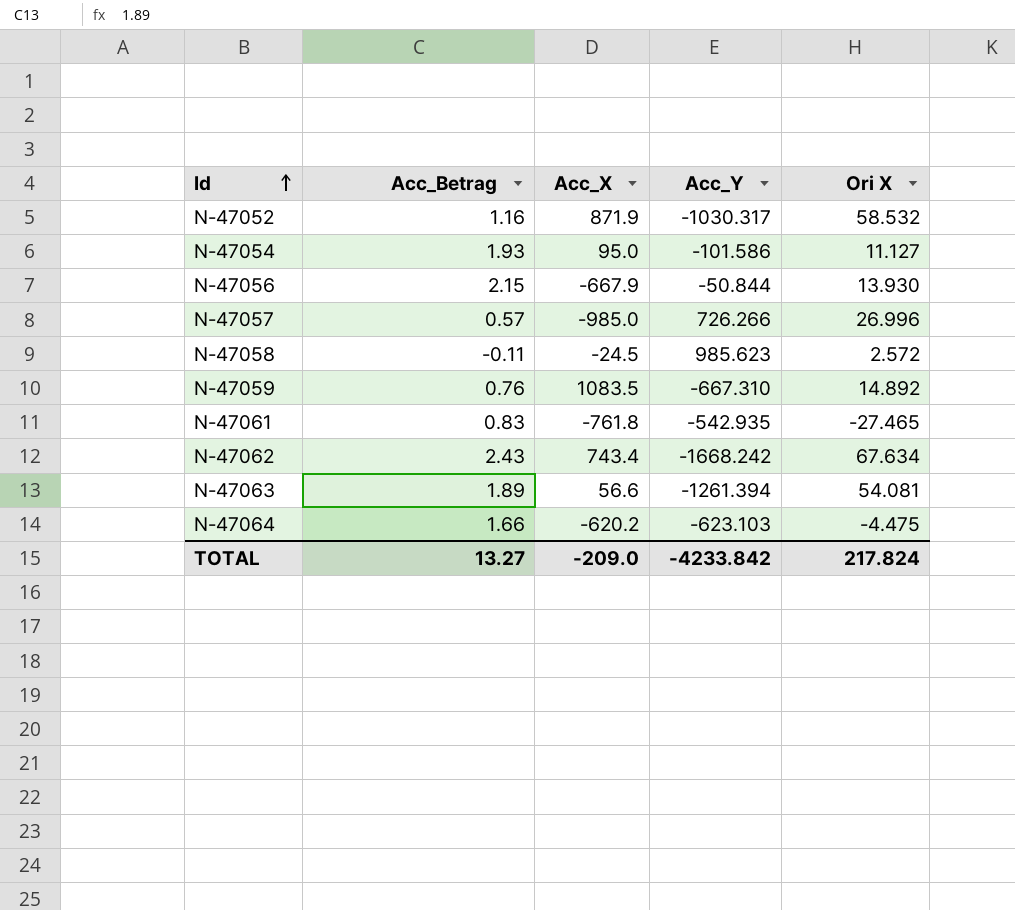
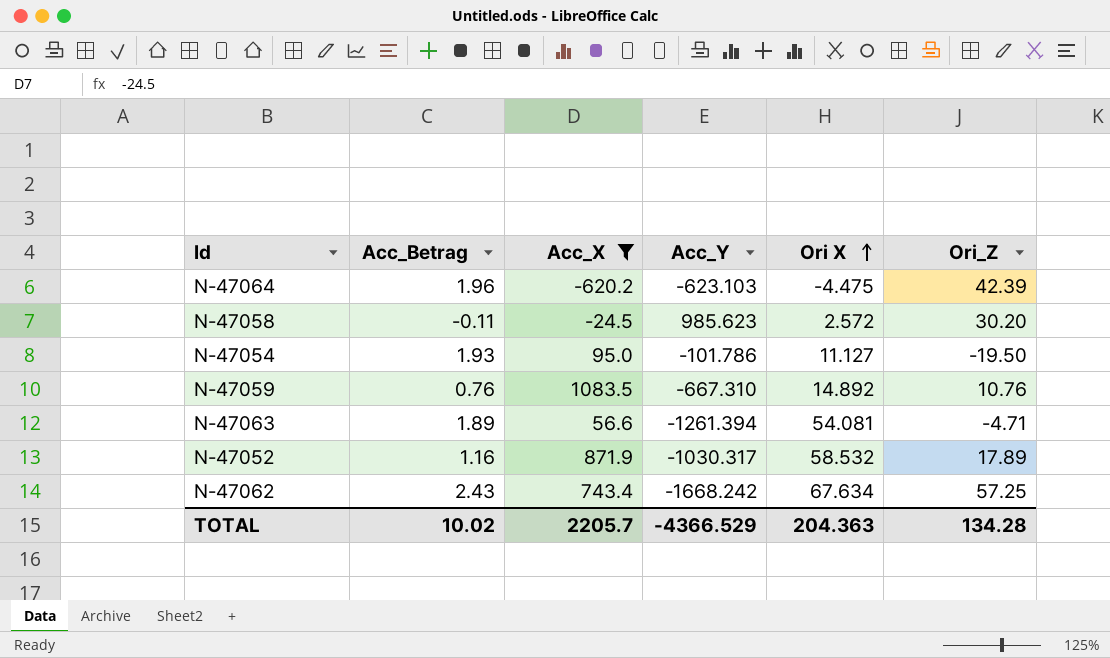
filter: none -> Acc_X >= -620.2
row order: Id ascending -> Ori X ascending
column Ori_Z | position: none -> 6
N-47064 | Acc_Betrag: 1.66 -> 1.96
N-47054 | Acc_Y: -101.586 -> -101.786
TOTAL | Acc_Betrag: 13.27 -> 10.02
TOTAL | Acc_X: -209.0 -> 2205.7
TOTAL | Acc_Y: -4233.842 -> -4366.529
TOTAL | Ori X: 217.824 -> 204.363

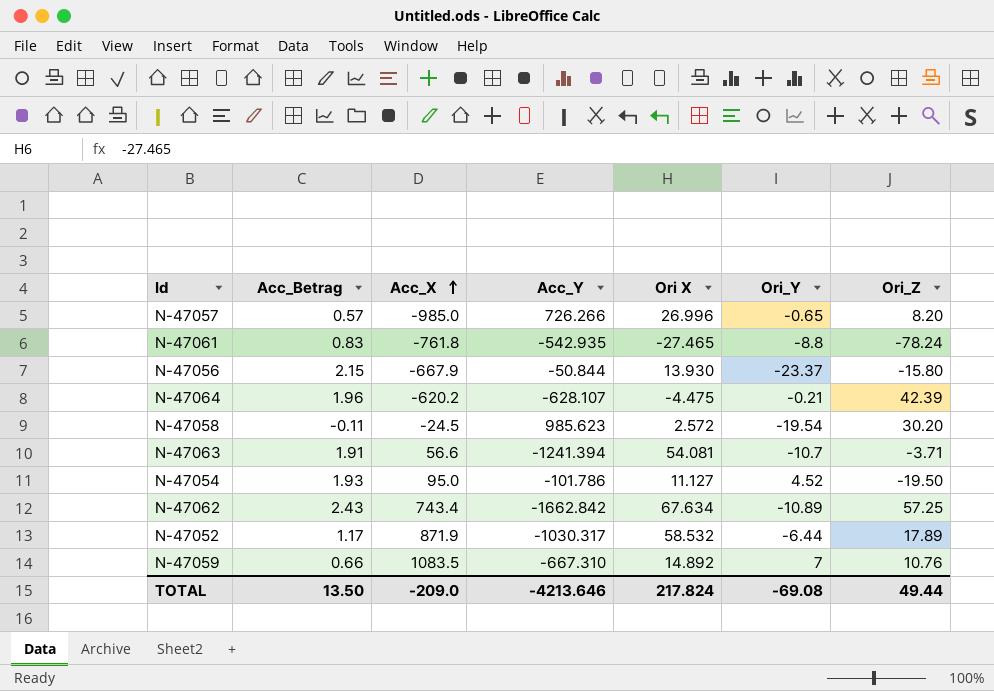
filter: Acc_X >= -620.2 -> none
row order: Ori X ascending -> Acc_X ascending
column Ori_Y | position: none -> 6
N-47064 | Acc_Y: -623.103 -> -628.107
N-47063 | Acc_Betrag: 1.89 -> 1.91
N-47063 | Acc_Y: -1261.394 -> -1241.394
N-47063 | Ori_Z: -4.71 -> -3.71
N-47062 | Acc_Y: -1668.242 -> -1662.842
N-47052 | Acc_Betrag: 1.16 -> 1.17
N-47059 | Acc_Betrag: 0.76 -> 0.66
TOTAL | Acc_Betrag: 10.02 -> 13.50
TOTAL | Acc_X: 2205.7 -> -209.0
TOTAL | Acc_Y: -4366.529 -> -4213.646
TOTAL | Ori X: 204.363 -> 217.824
TOTAL | Ori_Z: 134.28 -> 49.44

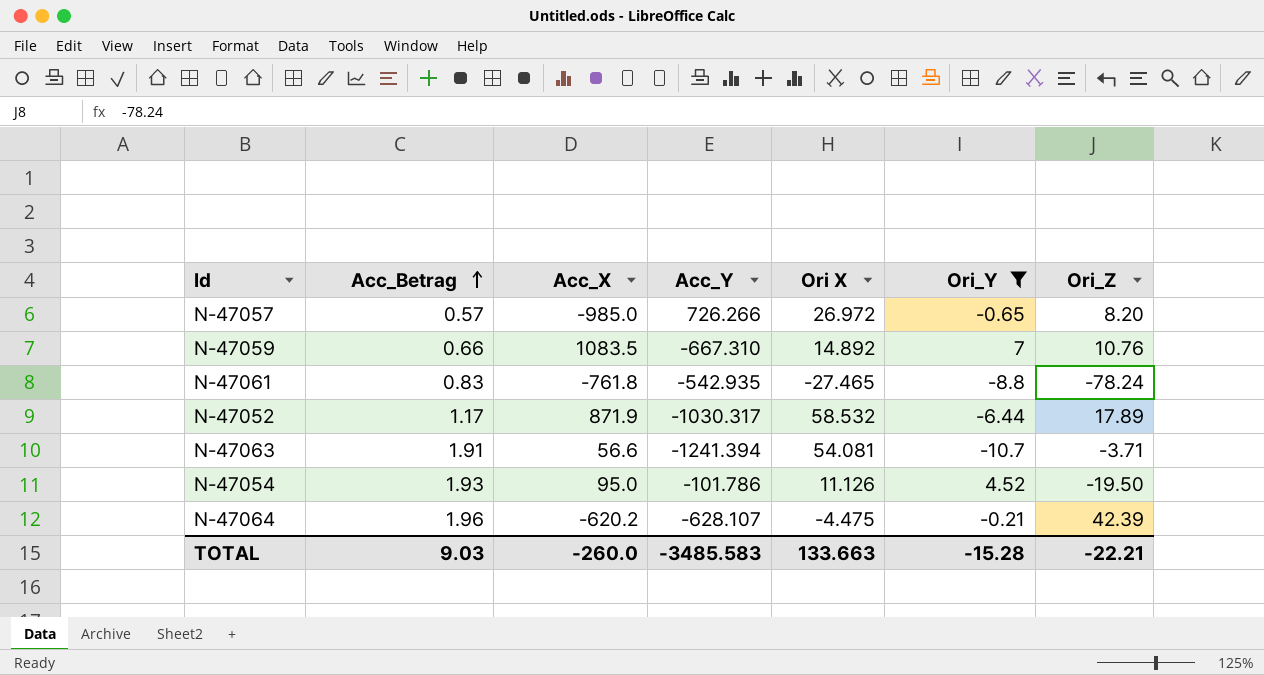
filter: none -> Ori_Y >= -10.7
row order: Acc_X ascending -> Acc_Betrag ascending
N-47057 | Ori X: 26.996 -> 26.972
N-47054 | Ori X: 11.127 -> 11.126
TOTAL | Acc_Betrag: 13.50 -> 9.03
TOTAL | Acc_X: -209.0 -> -260.0
TOTAL | Acc_Y: -4213.646 -> -3485.583
TOTAL | Ori X: 217.824 -> 133.663
TOTAL | Ori_Y: -69.08 -> -15.28
TOTAL | Ori_Z: 49.44 -> -22.21

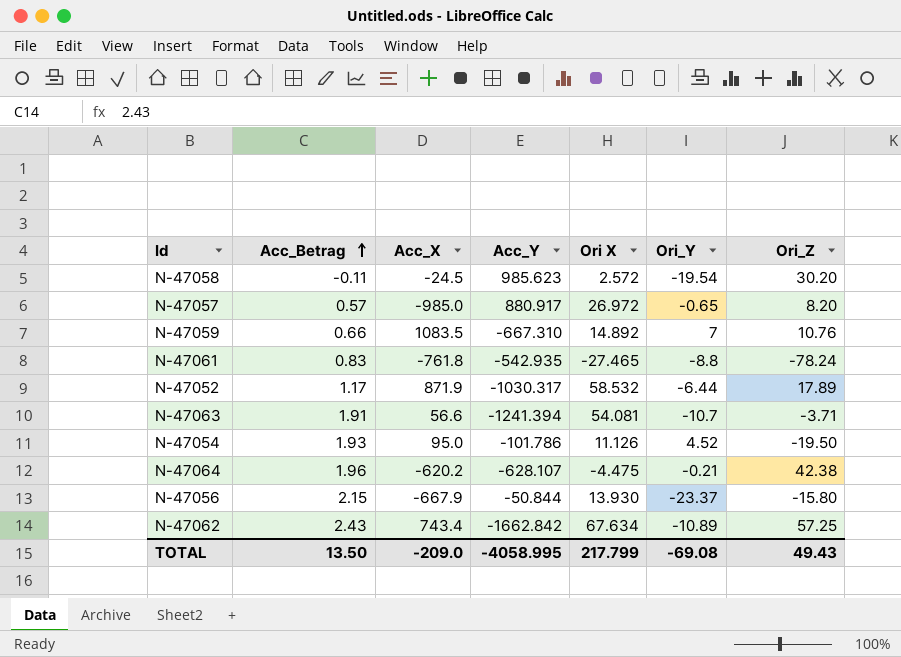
filter: Ori_Y >= -10.7 -> none
N-47057 | Acc_Y: 726.266 -> 880.917
N-47064 | Ori_Z: 42.39 -> 42.38
TOTAL | Acc_Betrag: 9.03 -> 13.50
TOTAL | Acc_X: -260.0 -> -209.0
TOTAL | Acc_Y: -3485.583 -> -4058.995
TOTAL | Ori X: 133.663 -> 217.799
TOTAL | Ori_Y: -15.28 -> -69.08
TOTAL | Ori_Z: -22.21 -> 49.43

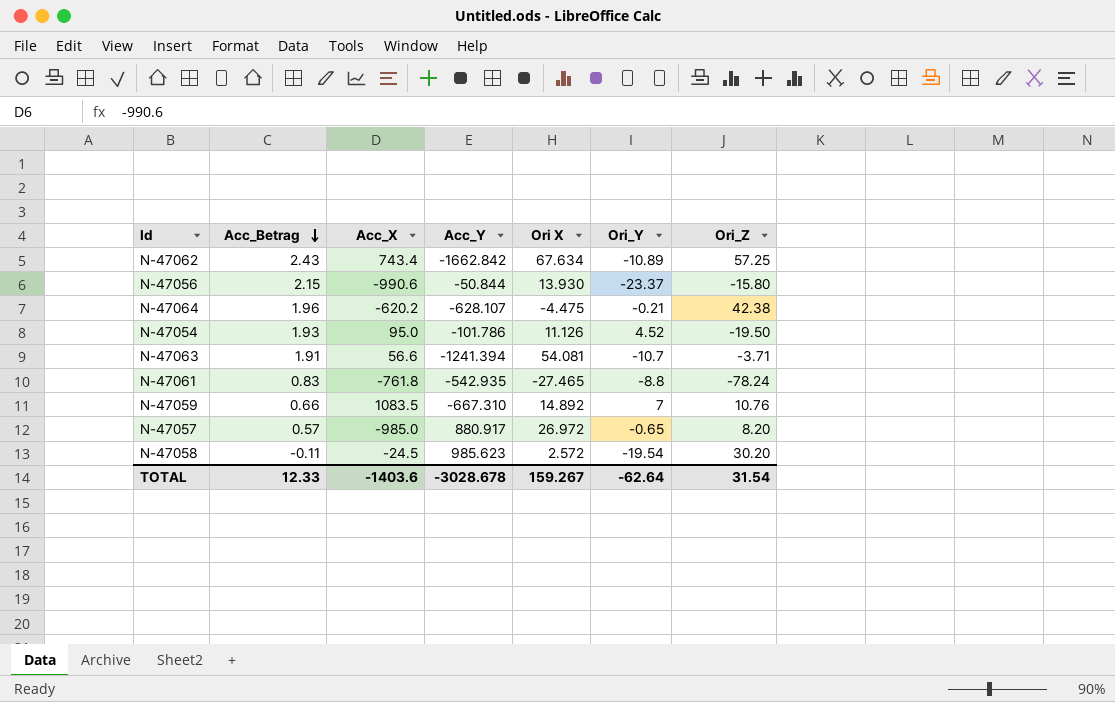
row order: Acc_Betrag ascending -> Acc_Betrag descending
row N-47052: 1.17 | 871.9 | -1030.317 | 58.532 | -6.44 | 17.89 -> none
N-47056 | Acc_X: -667.9 -> -990.6
TOTAL | Acc_Betrag: 13.50 -> 12.33
TOTAL | Acc_X: -209.0 -> -1403.6
TOTAL | Acc_Y: -4058.995 -> -3028.678
TOTAL | Ori X: 217.799 -> 159.267
TOTAL | Ori_Y: -69.08 -> -62.64
TOTAL | Ori_Z: 49.43 -> 31.54

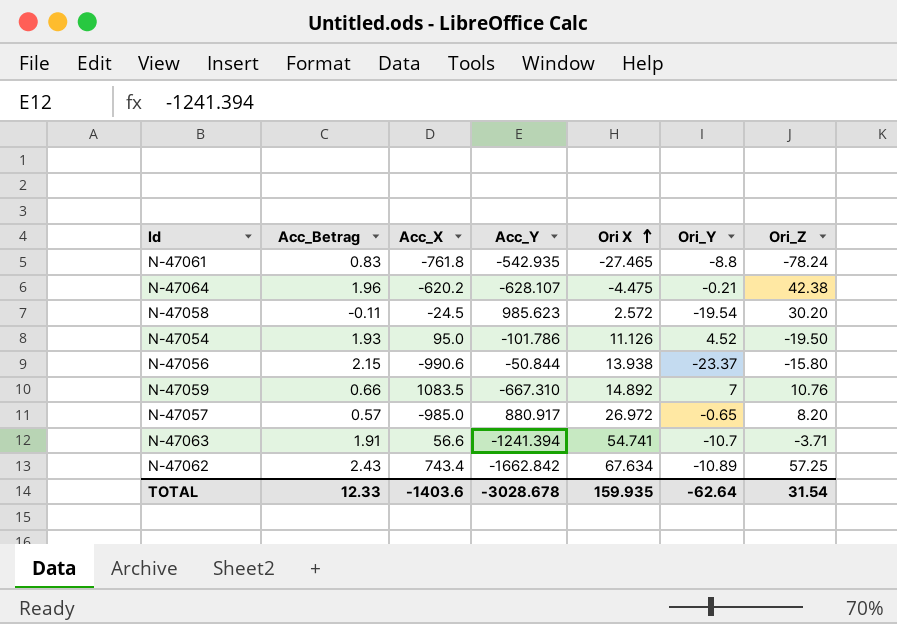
row order: Acc_Betrag descending -> Ori X ascending
N-47056 | Ori X: 13.930 -> 13.938
N-47063 | Ori X: 54.081 -> 54.741
TOTAL | Ori X: 159.267 -> 159.935

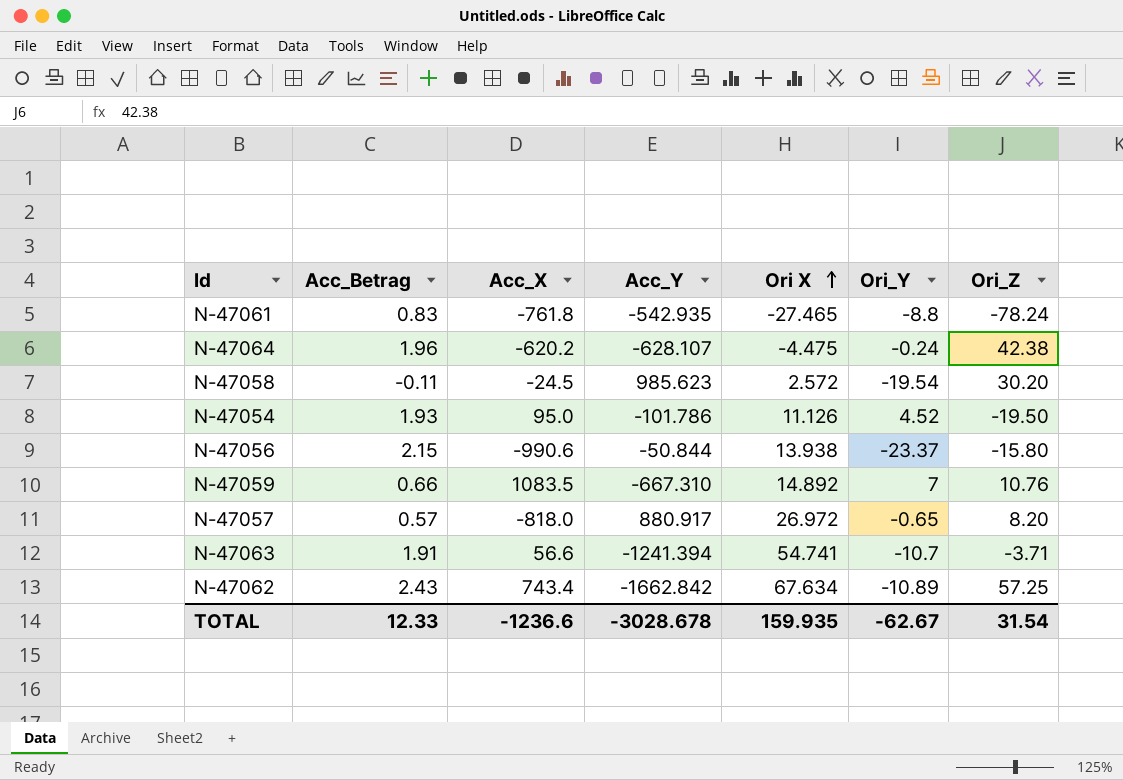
N-47064 | Ori_Y: -0.21 -> -0.24
N-47057 | Acc_X: -985.0 -> -818.0
TOTAL | Acc_X: -1403.6 -> -1236.6
TOTAL | Ori_Y: -62.64 -> -62.67

